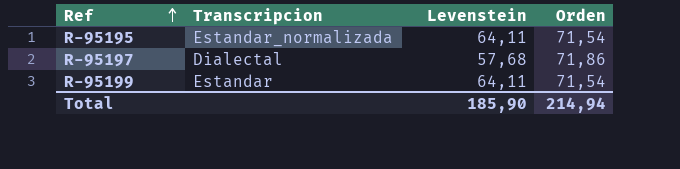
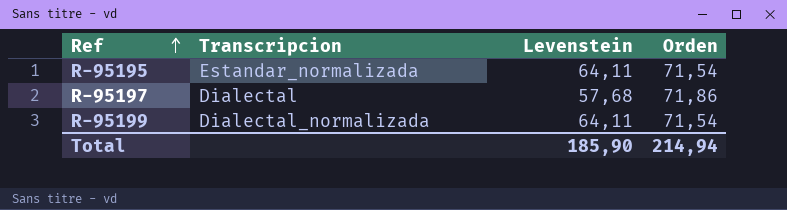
R-95199 | Transcripcion: Estandar -> Dialectal_normalizada

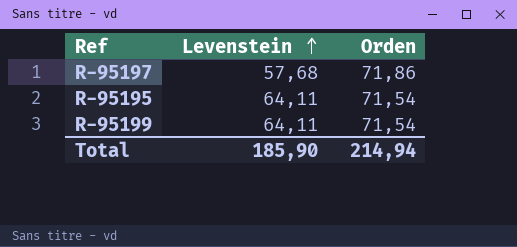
row order: Ref ascending -> Levenstein ascending
column Transcripcion | position: 2 -> none

